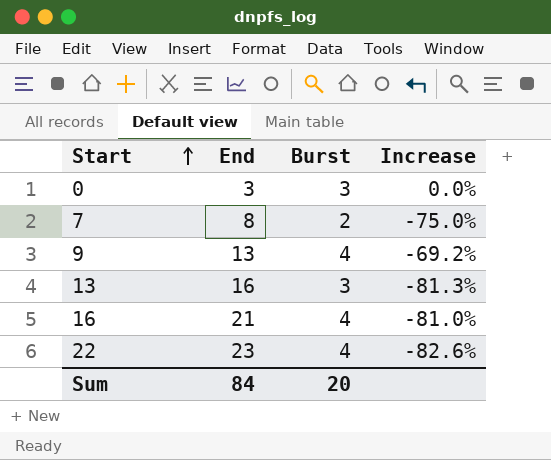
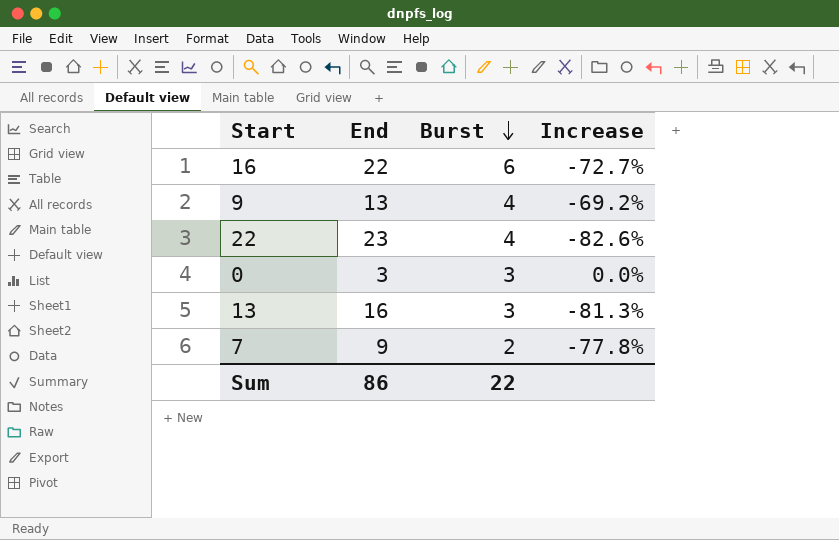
row order: Start ascending -> Burst descending
16 | End: 21 -> 22
16 | Burst: 4 -> 6
16 | Increase: -81.0% -> -72.7%
7 | End: 8 -> 9
7 | Increase: -75.0% -> -77.8%
Sum | End: 84 -> 86
Sum | Burst: 20 -> 22

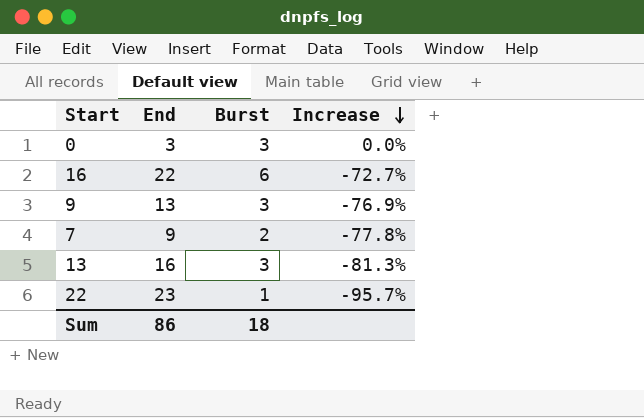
row order: Burst descending -> Increase descending
9 | Burst: 4 -> 3
9 | Increase: -69.2% -> -76.9%
22 | Burst: 4 -> 1
22 | Increase: -82.6% -> -95.7%
Sum | Burst: 22 -> 18

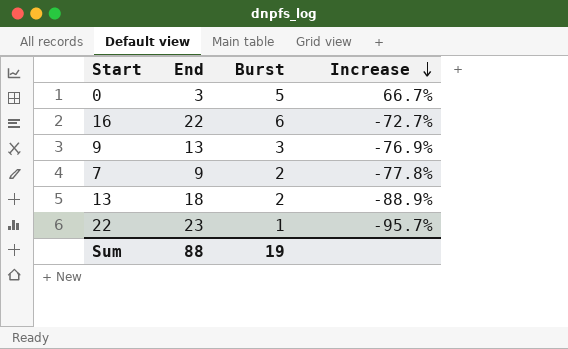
0 | Burst: 3 -> 5
0 | Increase: 0.0% -> 66.7%
13 | End: 16 -> 18
13 | Burst: 3 -> 2
13 | Increase: -81.3% -> -88.9%
Sum | End: 86 -> 88
Sum | Burst: 18 -> 19

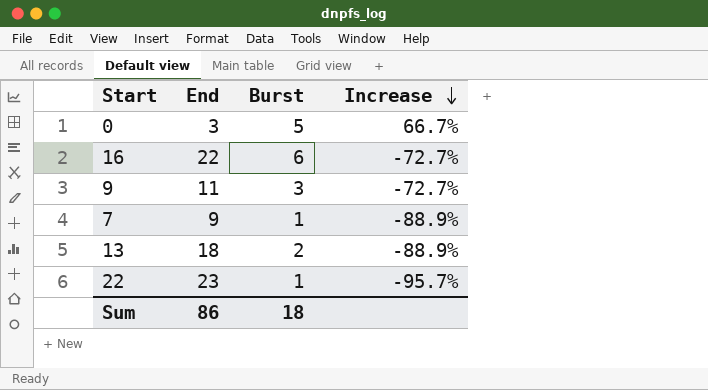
9 | End: 13 -> 11
9 | Increase: -76.9% -> -72.7%
7 | Burst: 2 -> 1
7 | Increase: -77.8% -> -88.9%
Sum | End: 88 -> 86
Sum | Burst: 19 -> 18

